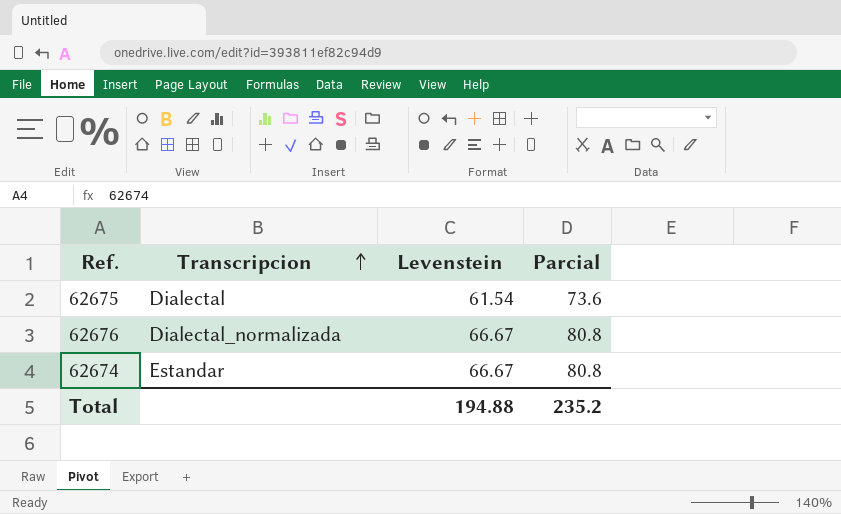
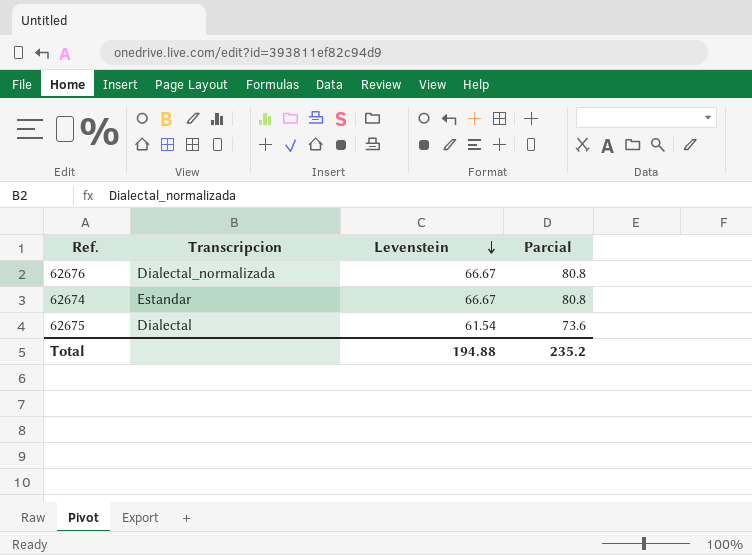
row order: Transcripcion ascending -> Levenstein descending

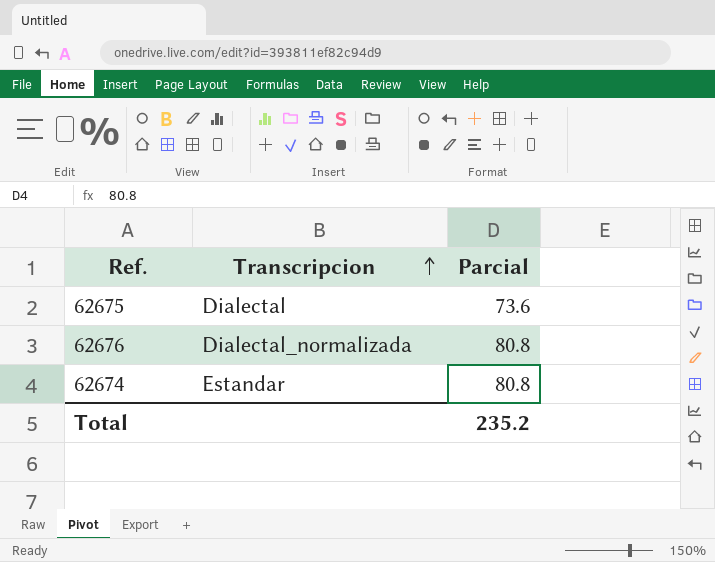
row order: Levenstein descending -> Transcripcion ascending
column Levenstein | position: 3 -> none

